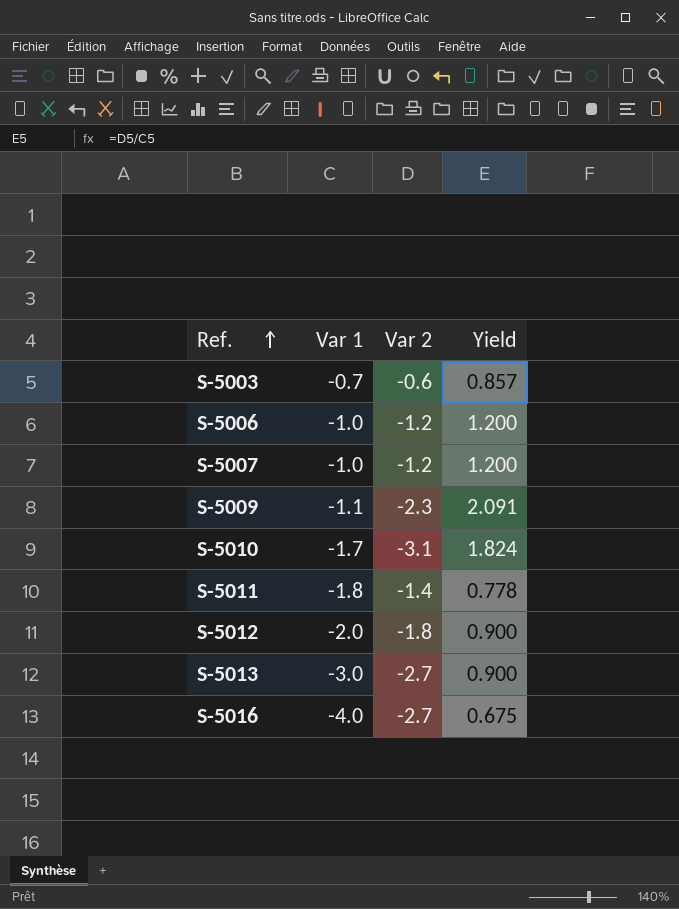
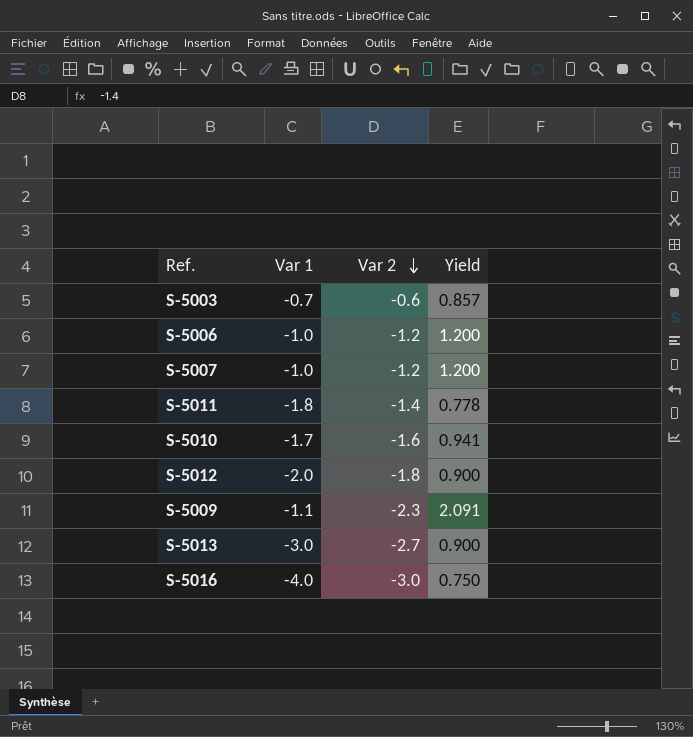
row order: Ref. ascending -> Var 2 descending
S-5010 | Var 2: -3.1 -> -1.6
S-5010 | Yield: 1.824 -> 0.941
S-5016 | Var 2: -2.7 -> -3.0
S-5016 | Yield: 0.675 -> 0.750

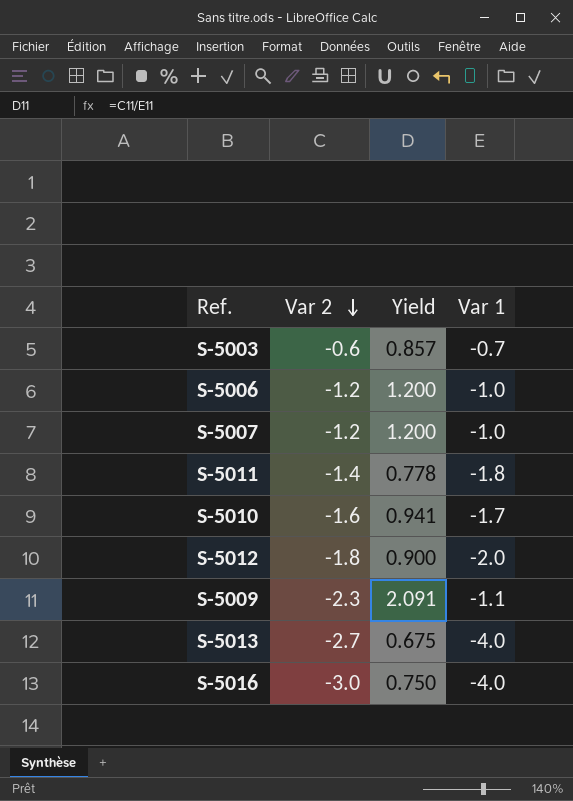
column Var 1 | position: 2 -> 4
S-5013 | Yield: 0.900 -> 0.675
S-5013 | Var 1: -3.0 -> -4.0

